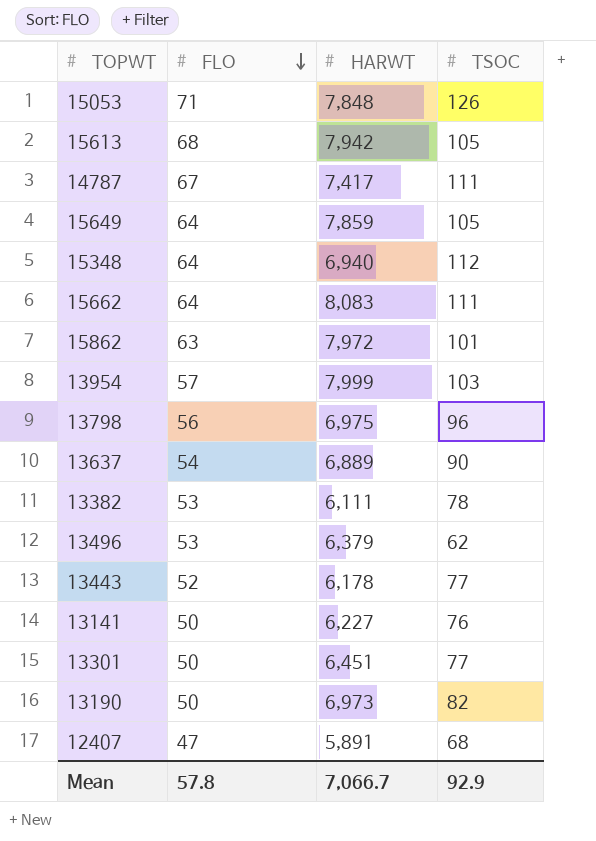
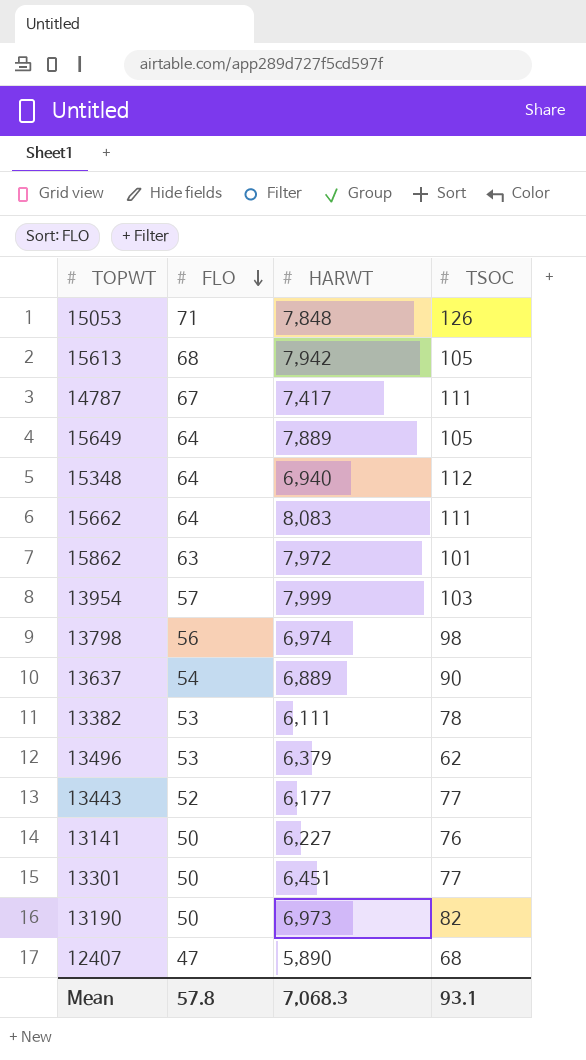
15649 | HARWT: 7,859 -> 7,889
13798 | HARWT: 6,975 -> 6,974
13798 | TSOC: 96 -> 98
13443 | HARWT: 6,178 -> 6,177
12407 | HARWT: 5,891 -> 5,890
Mean | HARWT: 7,066.7 -> 7,068.3
Mean | TSOC: 92.9 -> 93.1

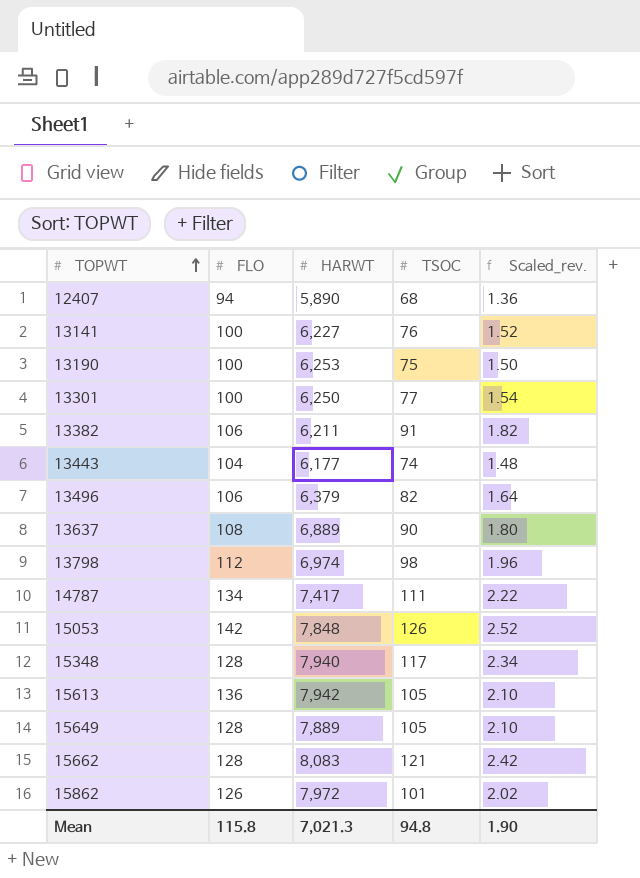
row order: FLO descending -> TOPWT ascending
column Scaled_rev. | formula: none -> [TSOC] * 0.02
row 13954: 57 | 7,999 | 103 -> none
12407 | FLO: 47 -> 94
13141 | FLO: 50 -> 100
13190 | FLO: 50 -> 100
13190 | HARWT: 6,973 -> 6,253
13190 | TSOC: 82 -> 75
13301 | FLO: 50 -> 100
13301 | HARWT: 6,451 -> 6,250
13382 | FLO: 53 -> 106
13382 | HARWT: 6,111 -> 6,211
13382 | TSOC: 78 -> 91
13443 | FLO: 52 -> 104
13443 | TSOC: 77 -> 74
13496 | FLO: 53 -> 106
13496 | TSOC: 62 -> 82
13637 | FLO: 54 -> 108
13798 | FLO: 56 -> 112
14787 | FLO: 67 -> 134
15053 | FLO: 71 -> 142
15348 | FLO: 64 -> 128
15348 | HARWT: 6,940 -> 7,940
15348 | TSOC: 112 -> 117
15613 | FLO: 68 -> 136
15649 | FLO: 64 -> 128
15662 | FLO: 64 -> 128
15662 | TSOC: 111 -> 121
15862 | FLO: 63 -> 126
Mean | FLO: 57.8 -> 115.8
Mean | HARWT: 7,068.3 -> 7,021.3
Mean | TSOC: 93.1 -> 94.8

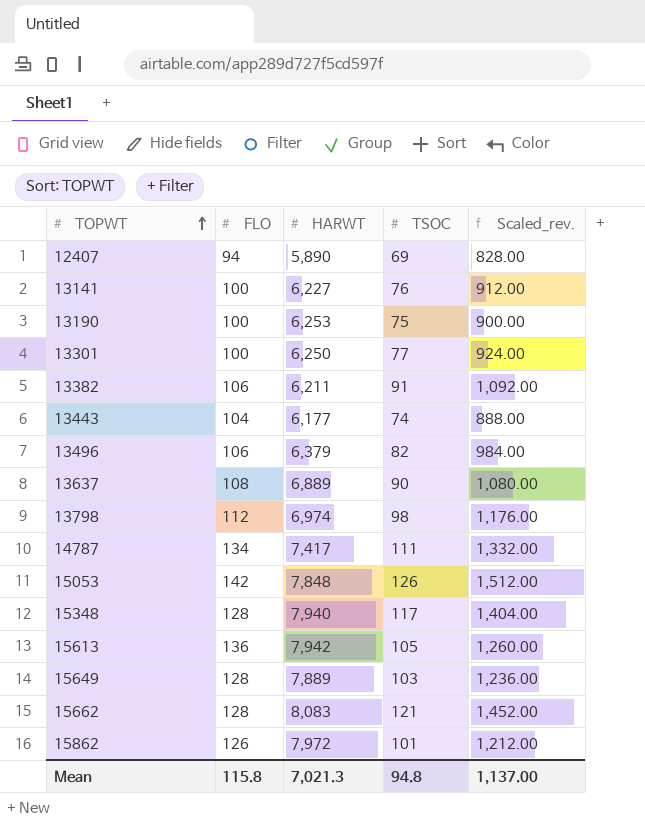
column Scaled_rev. | formula: [TSOC] * 0.02 -> [TSOC] * 12
12407 | TSOC: 68 -> 69
15649 | TSOC: 105 -> 103
Mean | Scaled_rev.: 1.90 -> 1,137.00

